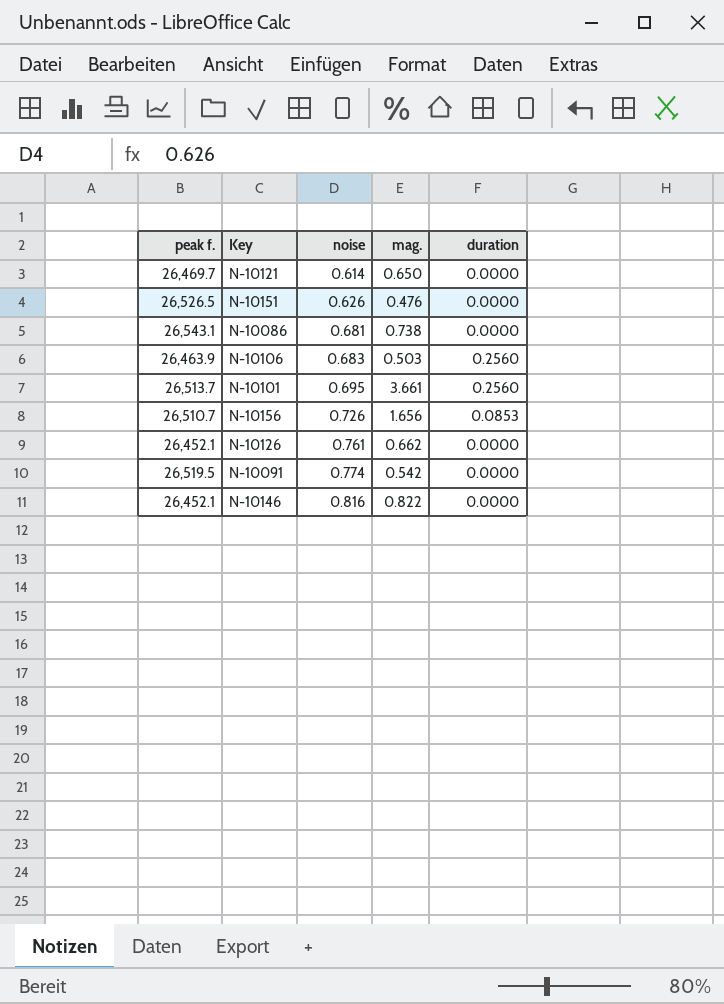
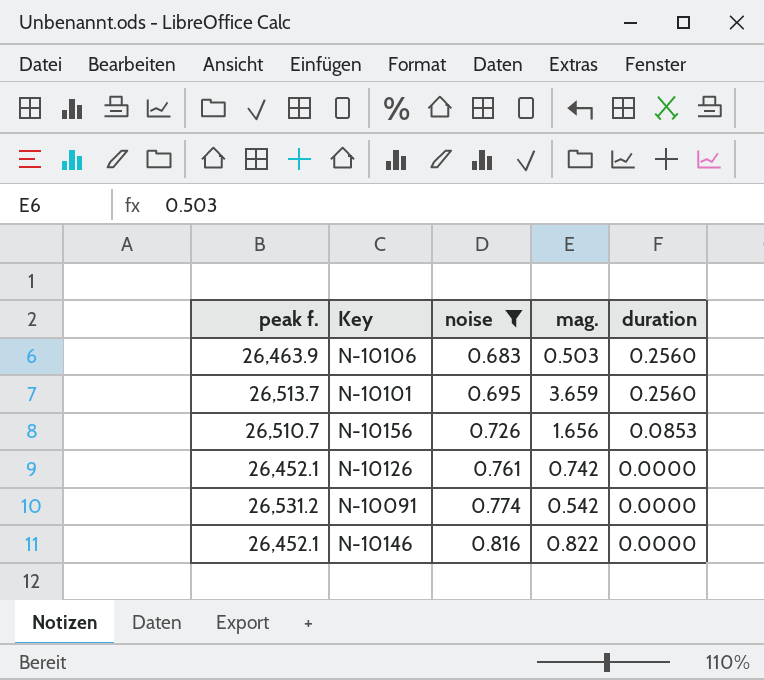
filter: none -> noise >= 0.683
N-10101 | mag.: 3.661 -> 3.659
N-10126 | mag.: 0.662 -> 0.742
N-10091 | peak f.: 26,519.5 -> 26,531.2

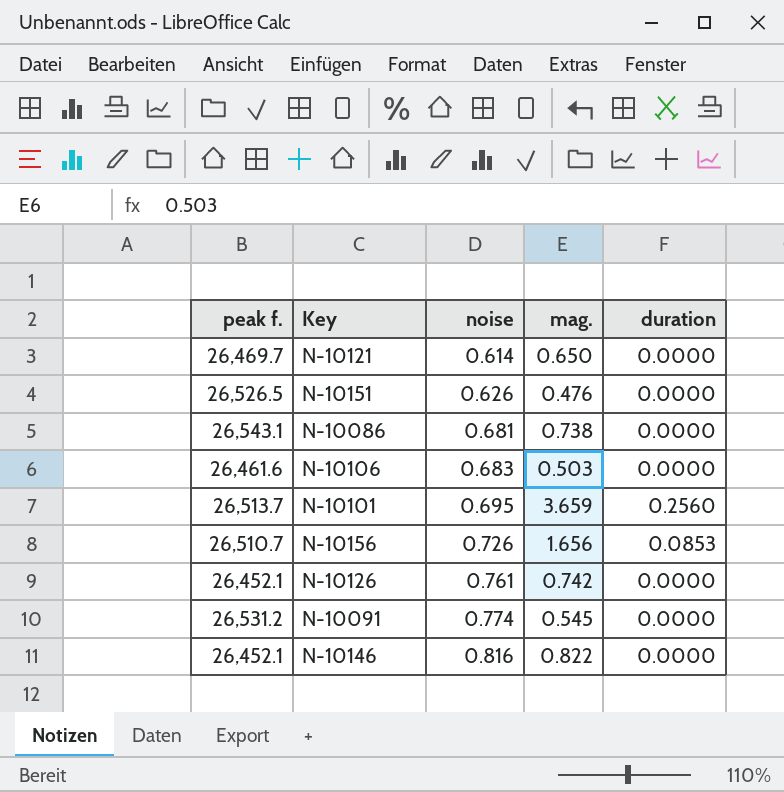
filter: noise >= 0.683 -> none
N-10106 | peak f.: 26,463.9 -> 26,461.6
N-10106 | duration: 0.2560 -> 0.0000
N-10091 | mag.: 0.542 -> 0.545

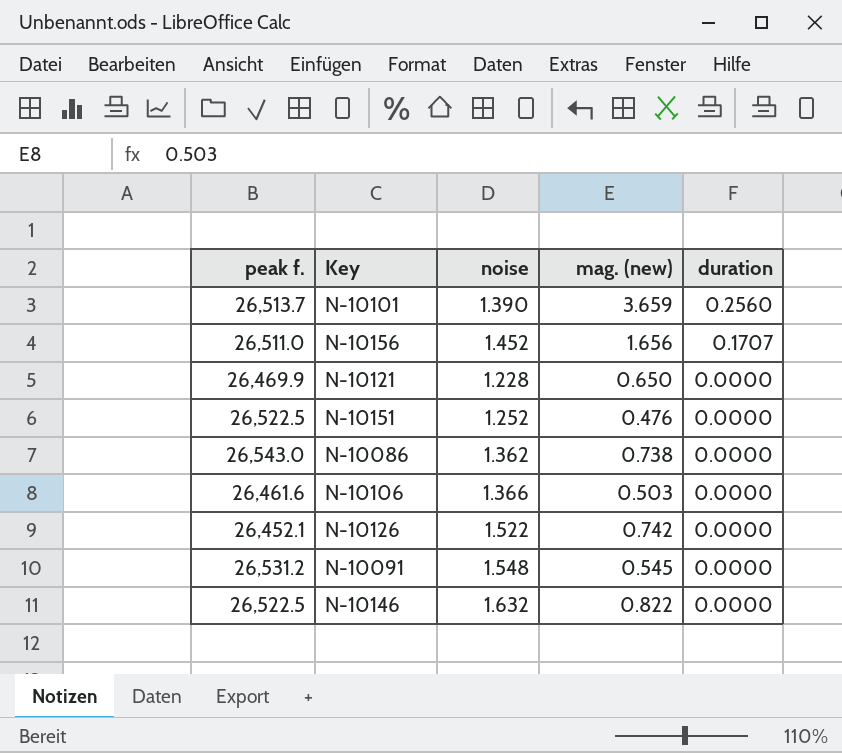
row order: noise ascending -> duration descending
column name: mag. -> mag. (new)
N-10101 | noise: 0.695 -> 1.390
N-10156 | peak f.: 26,510.7 -> 26,511.0
N-10156 | noise: 0.726 -> 1.452
N-10156 | duration: 0.0853 -> 0.1707
N-10121 | peak f.: 26,469.7 -> 26,469.9
N-10121 | noise: 0.614 -> 1.228
N-10151 | peak f.: 26,526.5 -> 26,522.5
N-10151 | noise: 0.626 -> 1.252
N-10086 | peak f.: 26,543.1 -> 26,543.0
N-10086 | noise: 0.681 -> 1.362
N-10106 | noise: 0.683 -> 1.366
N-10126 | noise: 0.761 -> 1.522
N-10091 | noise: 0.774 -> 1.548
N-10146 | peak f.: 26,452.1 -> 26,522.5
N-10146 | noise: 0.816 -> 1.632

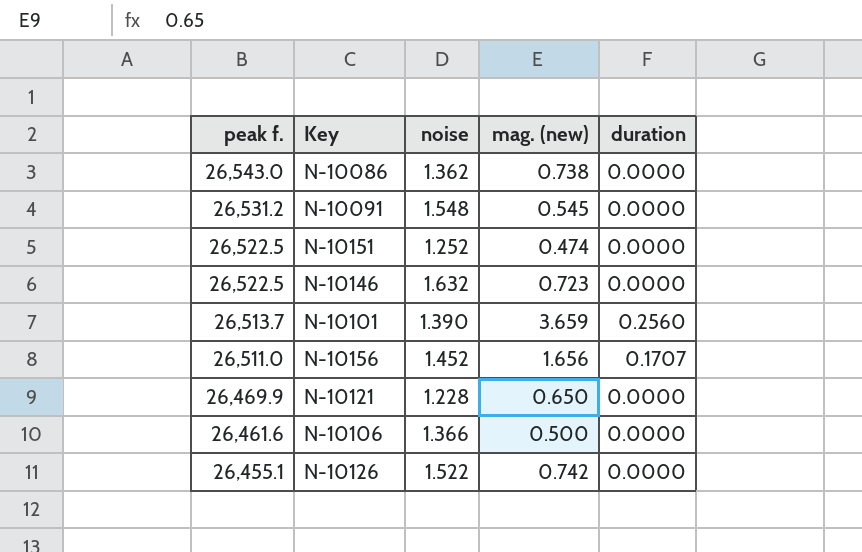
row order: duration descending -> peak f. descending
N-10151 | mag. (new): 0.476 -> 0.474
N-10146 | mag. (new): 0.822 -> 0.723
N-10106 | mag. (new): 0.503 -> 0.500
N-10126 | peak f.: 26,452.1 -> 26,455.1

